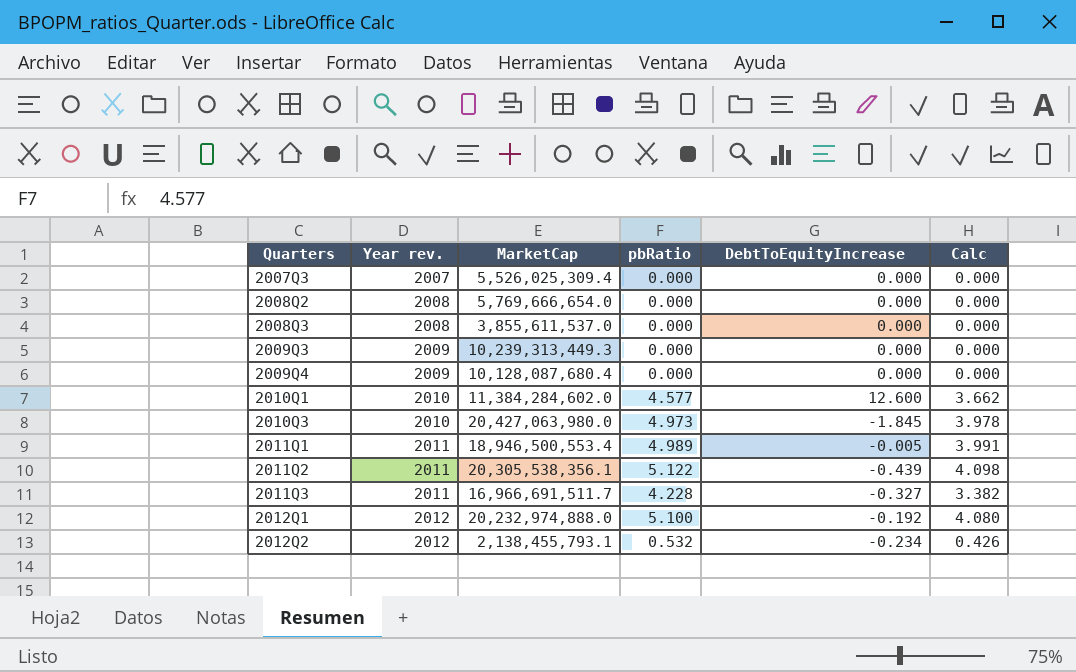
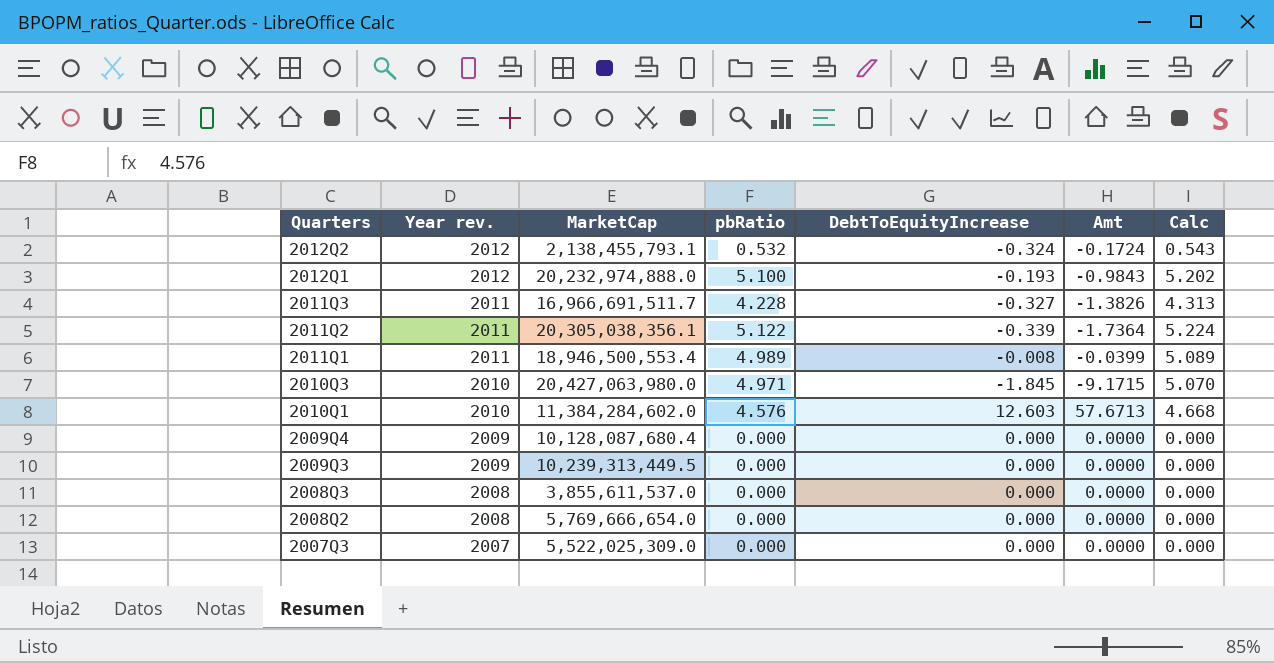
row order: Quarters ascending -> Quarters descending
column Amt | formula: none -> [pbRatio] * [DebtToEquityIncrease]
column Calc | formula: [pbRatio] * 0.8 -> [pbRatio] * 1.02
2012Q2 | DebtToEquityIncrease: -0.234 -> -0.324
2012Q1 | DebtToEquityIncrease: -0.192 -> -0.193
2011Q2 | MarketCap: 20,305,538,356.1 -> 20,305,038,356.1
2011Q2 | DebtToEquityIncrease: -0.439 -> -0.339
2011Q1 | DebtToEquityIncrease: -0.005 -> -0.008
2010Q3 | pbRatio: 4.973 -> 4.971
2010Q1 | pbRatio: 4.577 -> 4.576
2010Q1 | DebtToEquityIncrease: 12.600 -> 12.603
2009Q3 | MarketCap: 10,239,313,449.3 -> 10,239,313,449.5
2007Q3 | MarketCap: 5,526,025,309.4 -> 5,522,025,309.0

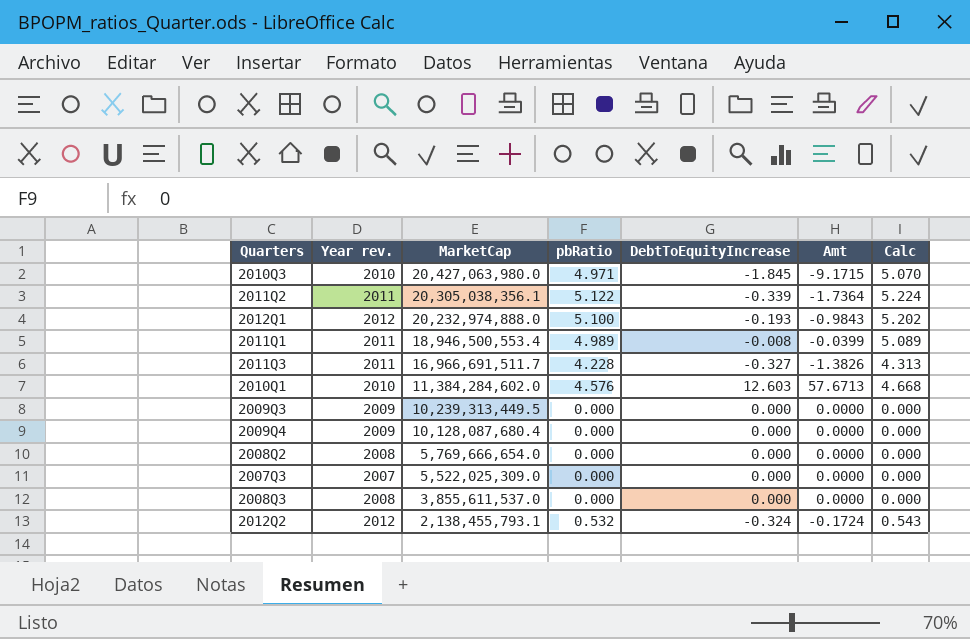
row order: Quarters descending -> MarketCap descending

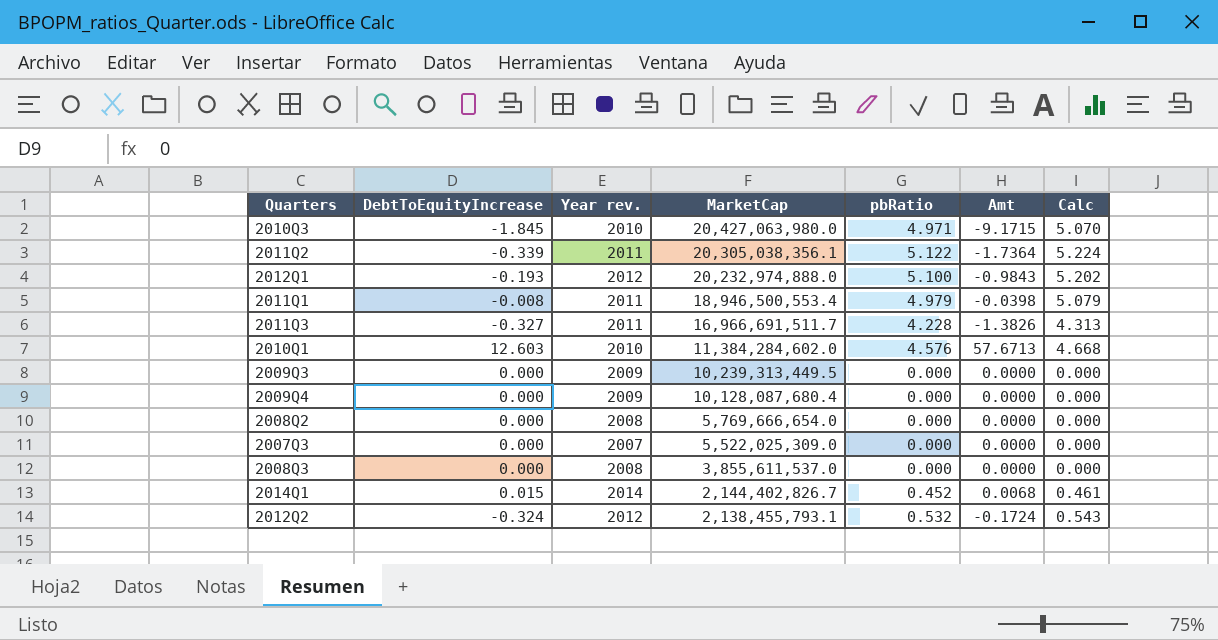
column DebtToEquityIncrease | position: 5 -> 2
2011Q1 | pbRatio: 4.989 -> 4.979
2011Q1 | Amt: -0.0399 -> -0.0398
2011Q1 | Calc: 5.089 -> 5.079
row 2014Q1: none -> 0.015 | 2014 | 2,144,402,826.7 | 0.452 | 0.0068 | 0.461

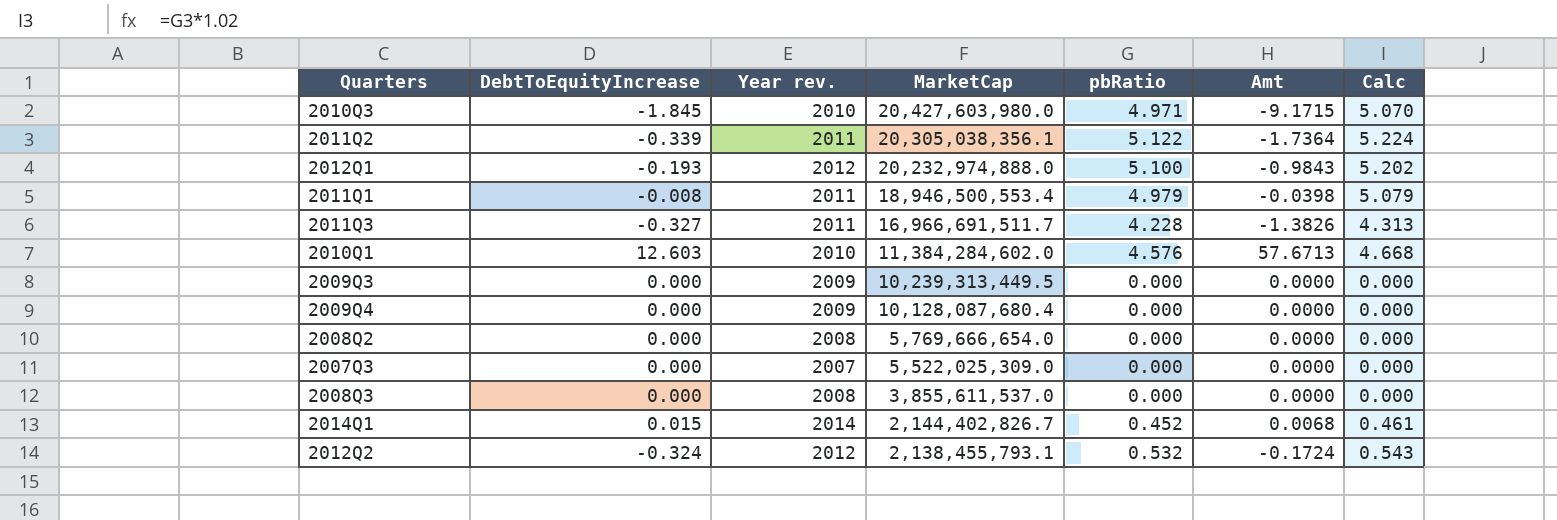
2010Q3 | MarketCap: 20,427,063,980.0 -> 20,427,603,980.0

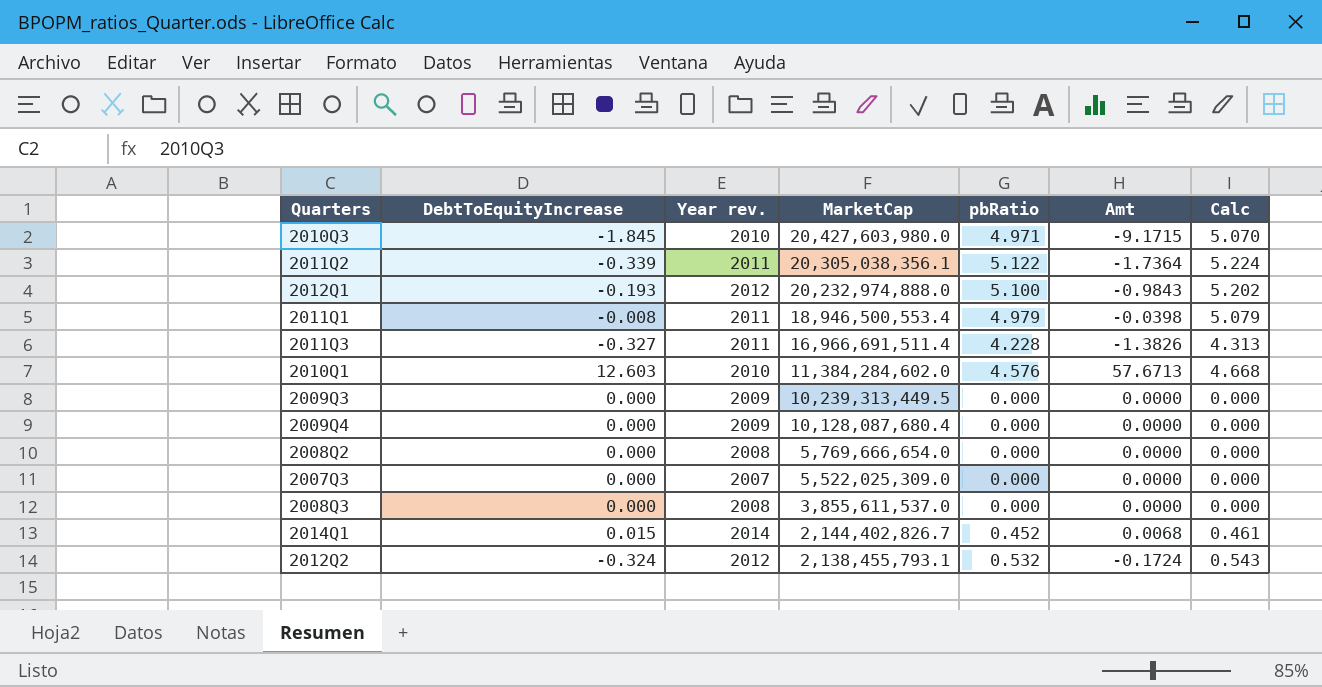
2011Q3 | MarketCap: 16,966,691,511.7 -> 16,966,691,511.4

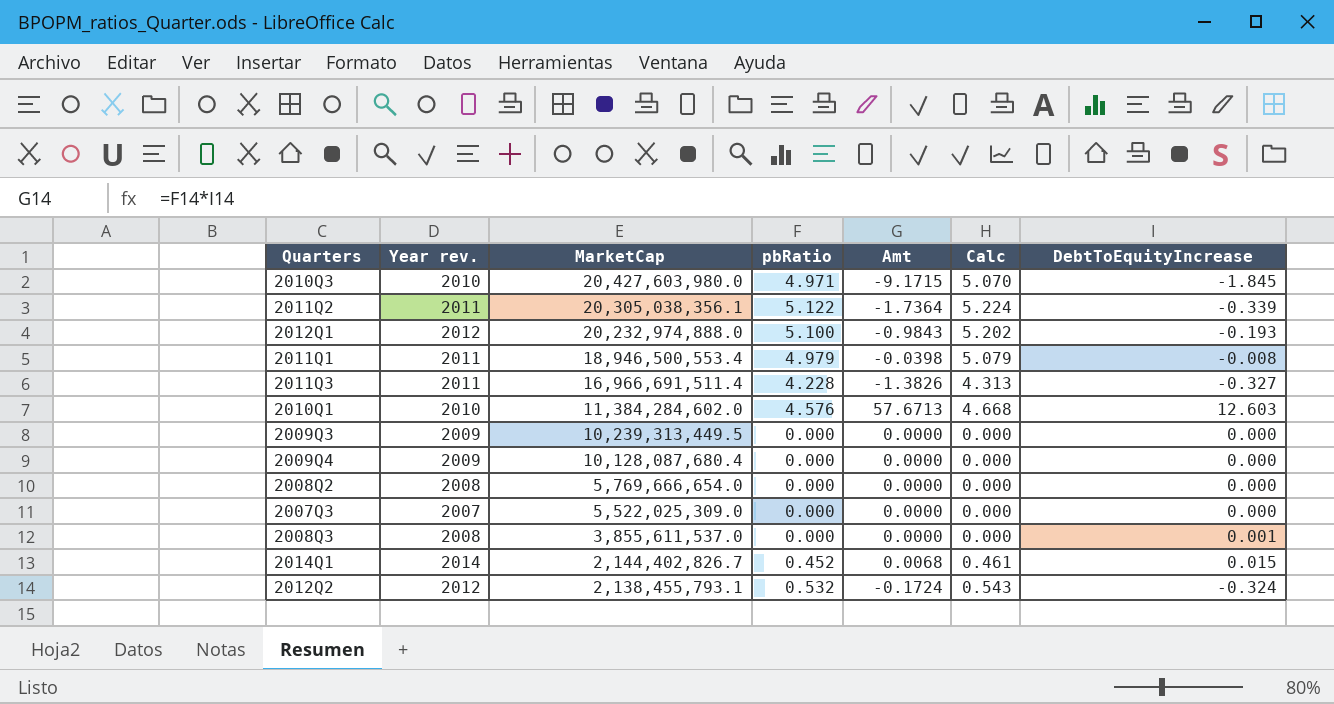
column DebtToEquityIncrease | position: 2 -> 7
2008Q3 | DebtToEquityIncrease: 0.000 -> 0.001

